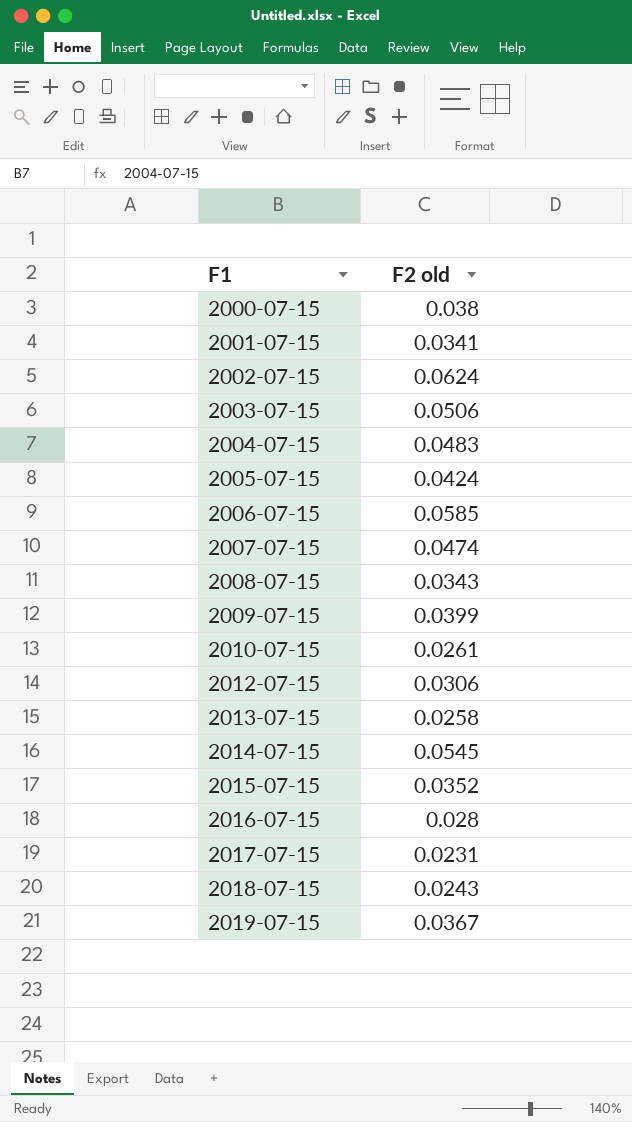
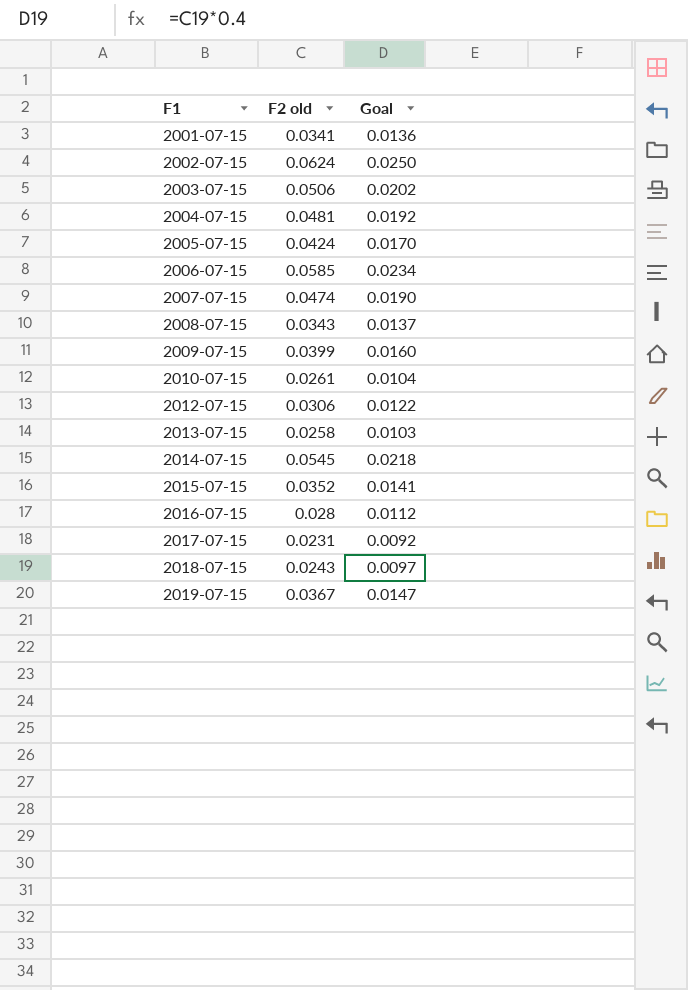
column Goal | formula: none -> [F2 old] * 0.4
row 2000-07-15: 0.038 -> none
2004-07-15 | F2 old: 0.0483 -> 0.0481

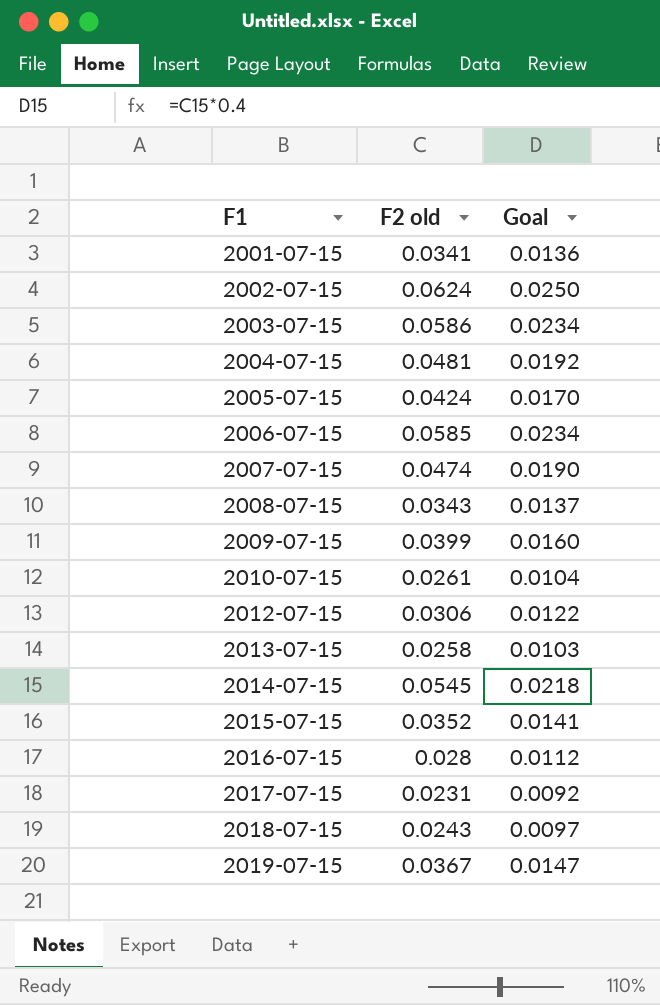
2003-07-15 | F2 old: 0.0506 -> 0.0586
2003-07-15 | Goal: 0.0202 -> 0.0234

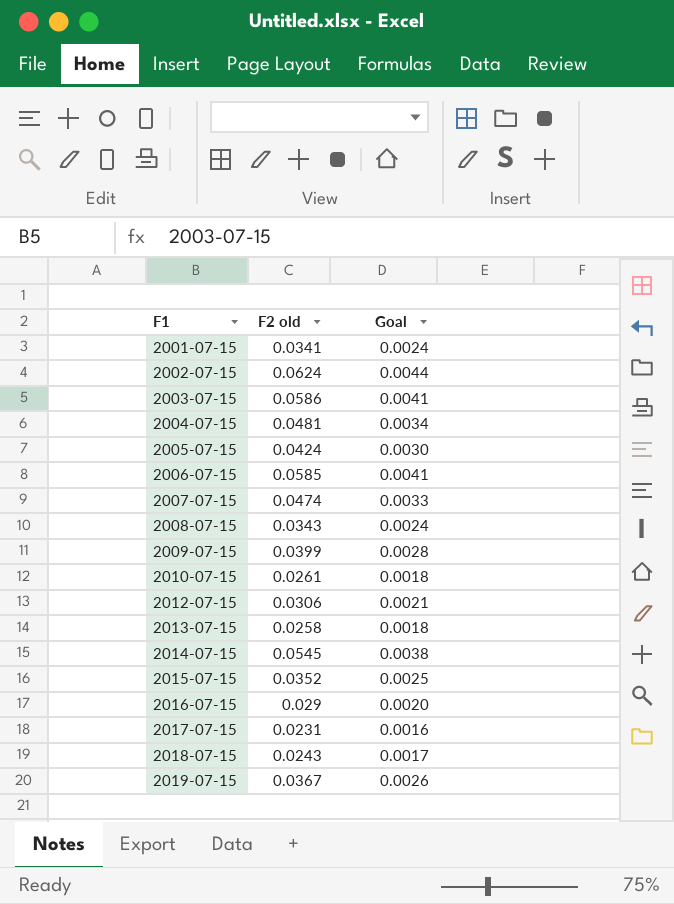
column Goal | formula: [F2 old] * 0.4 -> [F2 old] * 0.07
2016-07-15 | F2 old: 0.028 -> 0.029

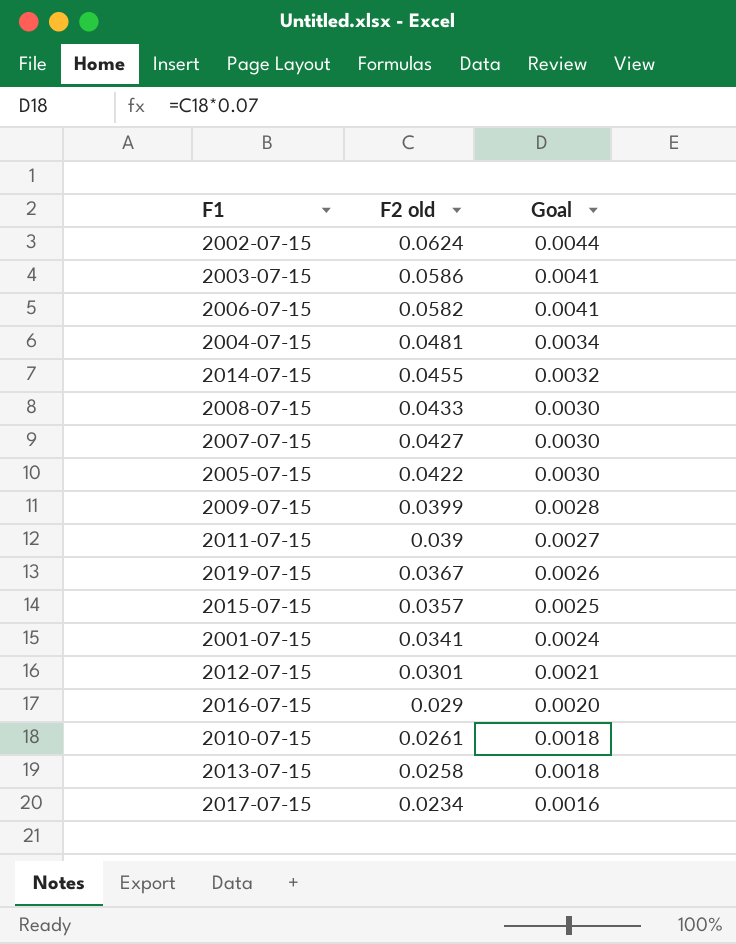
row order: F1 ascending -> F2 old descending
row 2018-07-15: 0.0243 | 0.0017 -> none
2006-07-15 | F2 old: 0.0585 -> 0.0582
2014-07-15 | F2 old: 0.0545 -> 0.0455
2014-07-15 | Goal: 0.0038 -> 0.0032
2008-07-15 | F2 old: 0.0343 -> 0.0433
2008-07-15 | Goal: 0.0024 -> 0.0030
2007-07-15 | F2 old: 0.0474 -> 0.0427
2007-07-15 | Goal: 0.0033 -> 0.0030
2005-07-15 | F2 old: 0.0424 -> 0.0422
row 2011-07-15: none -> 0.039 | 0.0027
2015-07-15 | F2 old: 0.0352 -> 0.0357
2012-07-15 | F2 old: 0.0306 -> 0.0301
2017-07-15 | F2 old: 0.0231 -> 0.0234

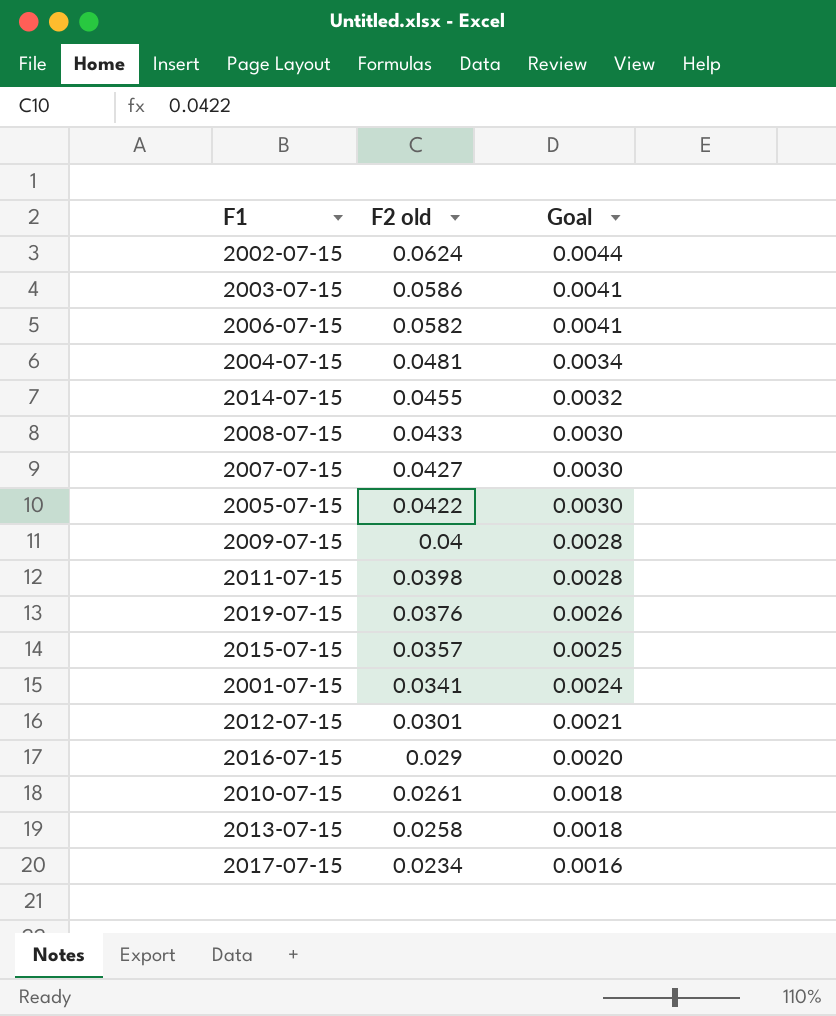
2009-07-15 | F2 old: 0.0399 -> 0.04
2011-07-15 | F2 old: 0.039 -> 0.0398
2011-07-15 | Goal: 0.0027 -> 0.0028
2019-07-15 | F2 old: 0.0367 -> 0.0376

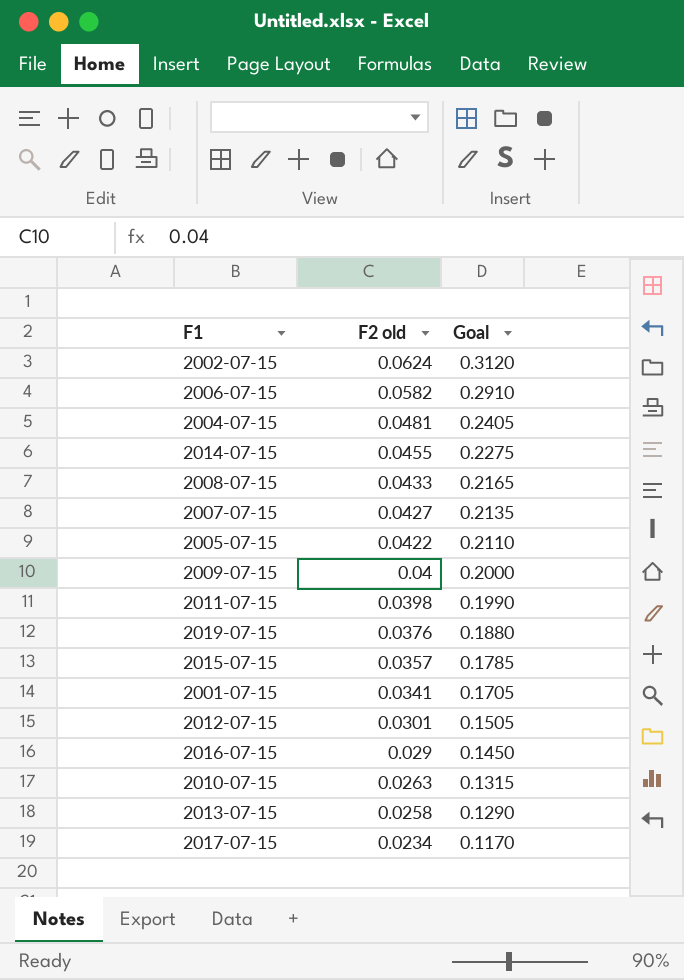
column Goal | formula: [F2 old] * 0.07 -> [F2 old] * 5
row 2003-07-15: 0.0586 | 0.0041 -> none
2010-07-15 | F2 old: 0.0261 -> 0.0263

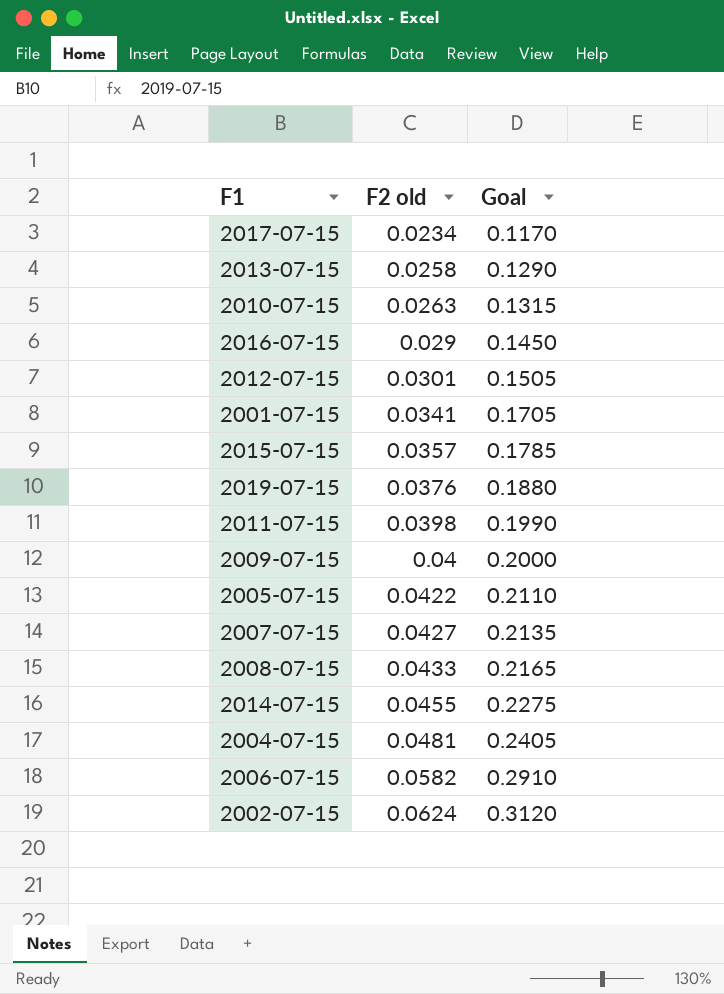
row order: F2 old descending -> F2 old ascending

